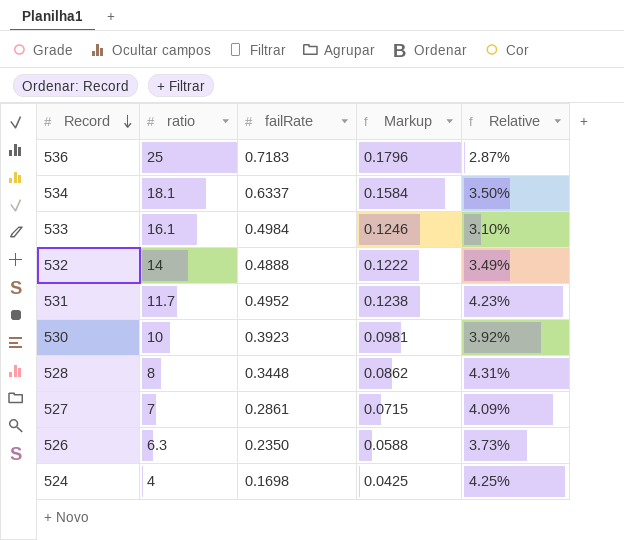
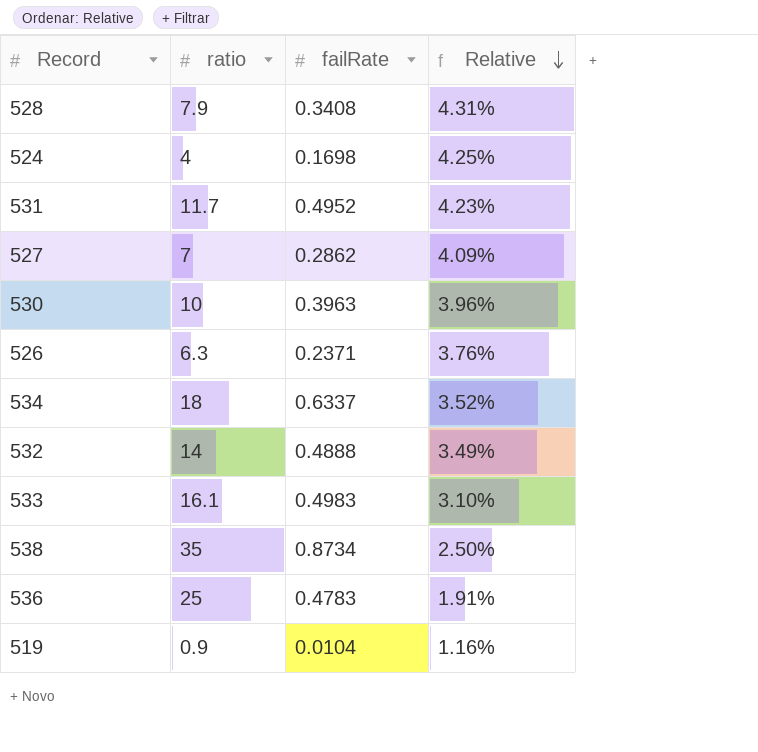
row order: Record descending -> Relative descending
column Markup | formula: [failRate] * 0.25 -> none
528 | ratio: 8 -> 7.9
528 | failRate: 0.3448 -> 0.3408
527 | failRate: 0.2861 -> 0.2862
530 | failRate: 0.3923 -> 0.3963
530 | Relative: 3.92% -> 3.96%
526 | failRate: 0.2350 -> 0.2371
526 | Relative: 3.73% -> 3.76%
534 | ratio: 18.1 -> 18
534 | Relative: 3.50% -> 3.52%
533 | failRate: 0.4984 -> 0.4983
row 538: none -> 35 | 0.8734 | 2.50%
536 | failRate: 0.7183 -> 0.4783
536 | Relative: 2.87% -> 1.91%
row 519: none -> 0.9 | 0.0104 | 1.16%

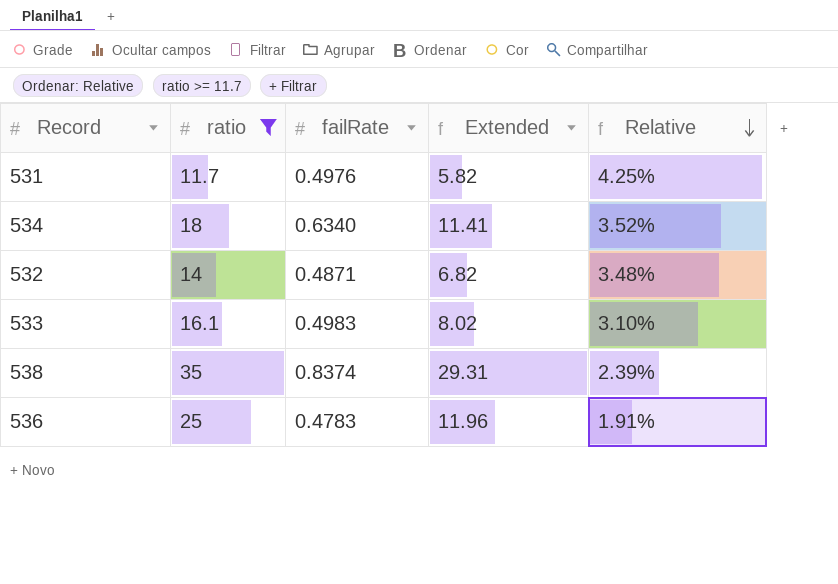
filter: none -> ratio >= 11.7
column Extended | formula: none -> [ratio] * [failRate]
531 | failRate: 0.4952 -> 0.4976
531 | Relative: 4.23% -> 4.25%
534 | failRate: 0.6337 -> 0.6340
532 | failRate: 0.4888 -> 0.4871
532 | Relative: 3.49% -> 3.48%
538 | failRate: 0.8734 -> 0.8374
538 | Relative: 2.50% -> 2.39%

